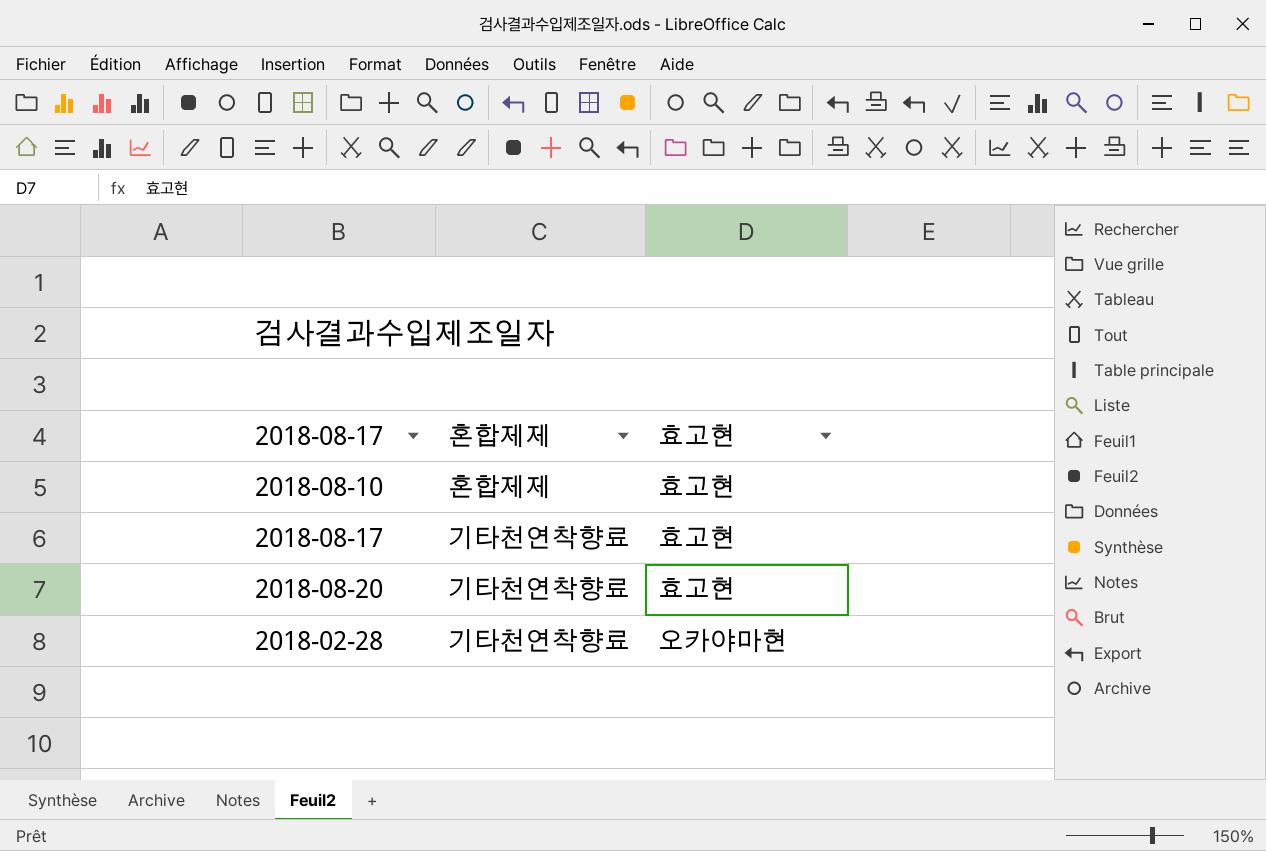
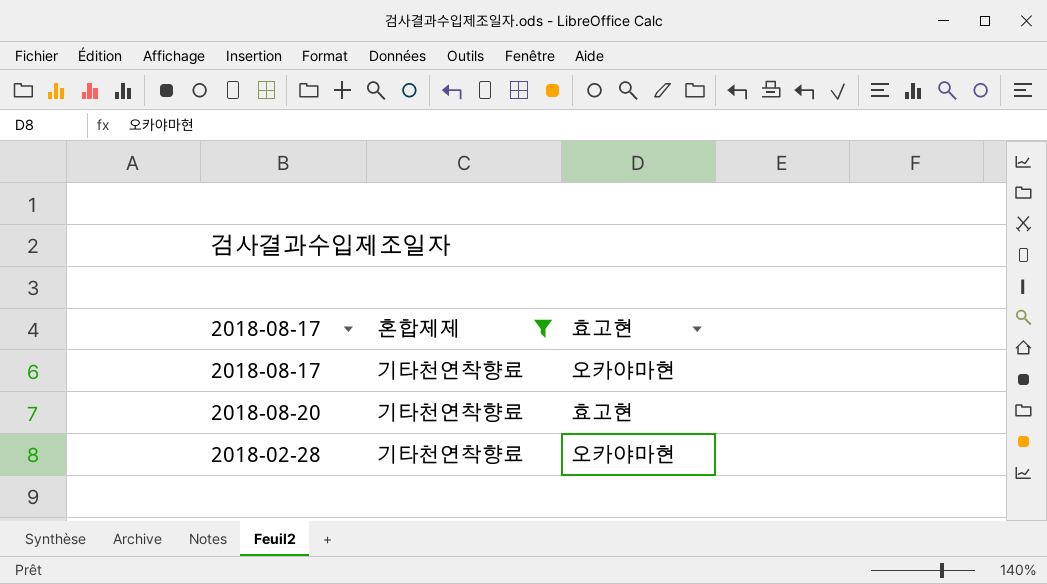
filter: none -> 혼합제제 = 기타천연착향료
2018-08-17 | 효고현: 효고현 -> 오카야마현

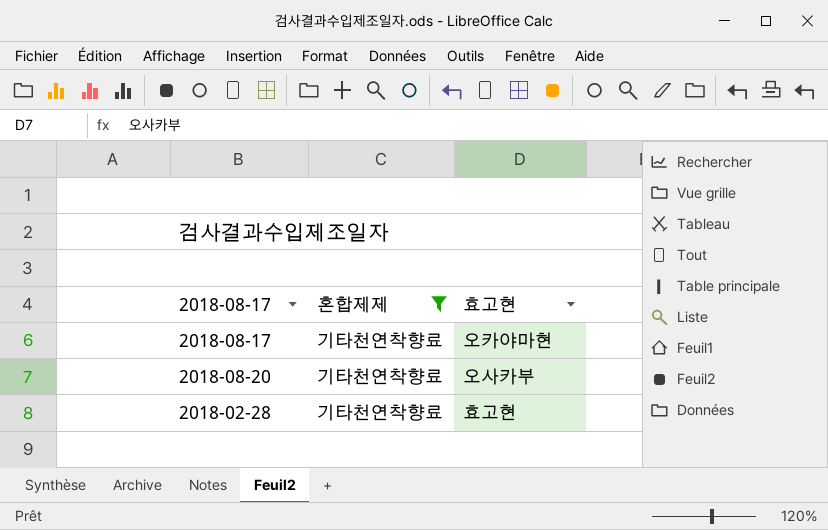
2018-08-20 | 효고현: 효고현 -> 오사카부
2018-02-28 | 효고현: 오카야마현 -> 효고현

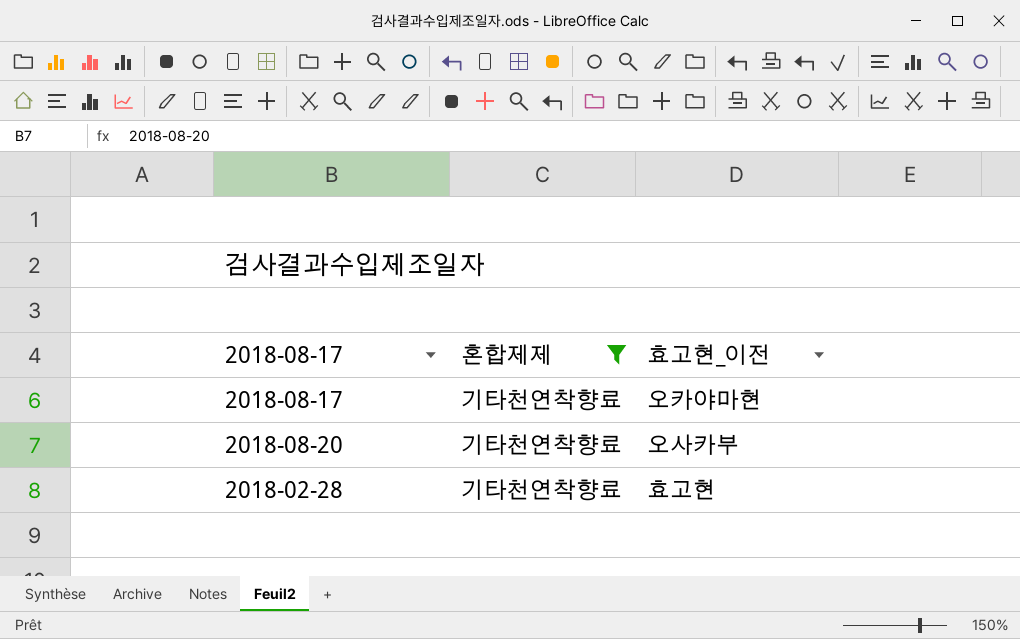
column name: 효고현 -> 효고현_이전

